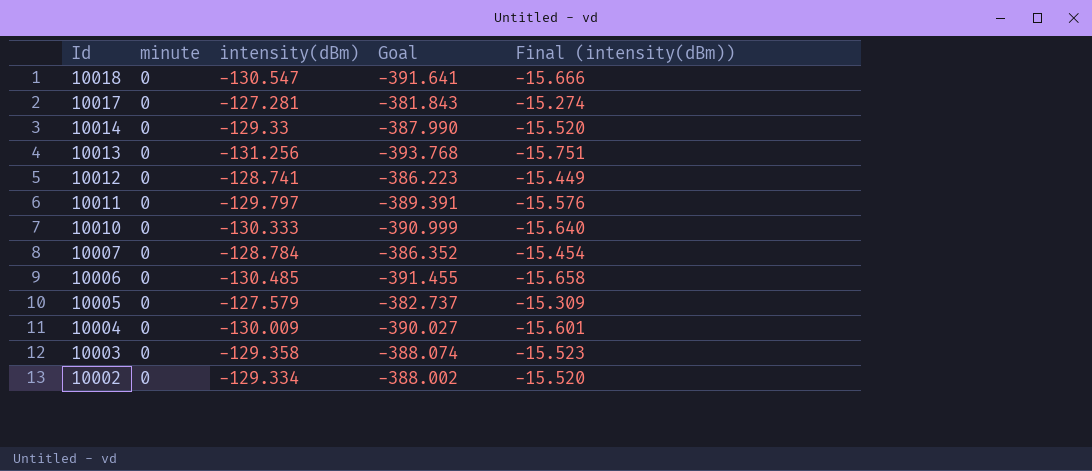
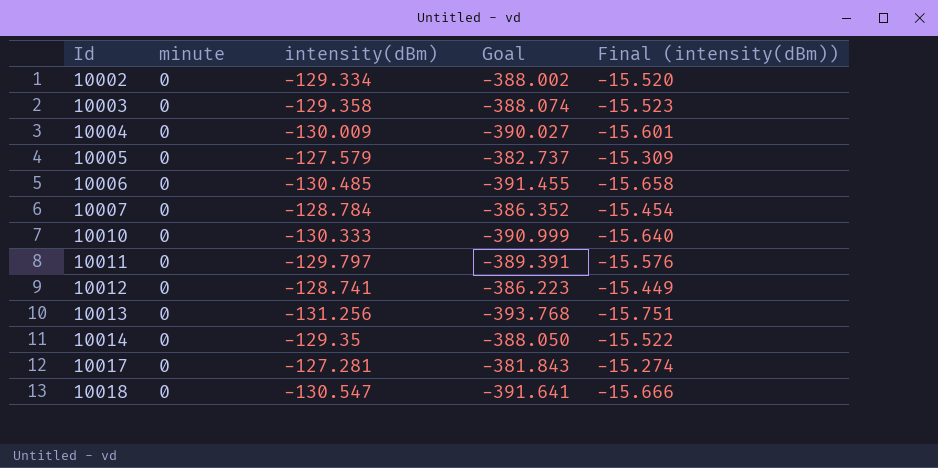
row order: Id descending -> Id ascending
10014 | intensity(dBm): -129.33 -> -129.35
10014 | Goal: -387.990 -> -388.050
10014 | Final (intensity(dBm)): -15.520 -> -15.522

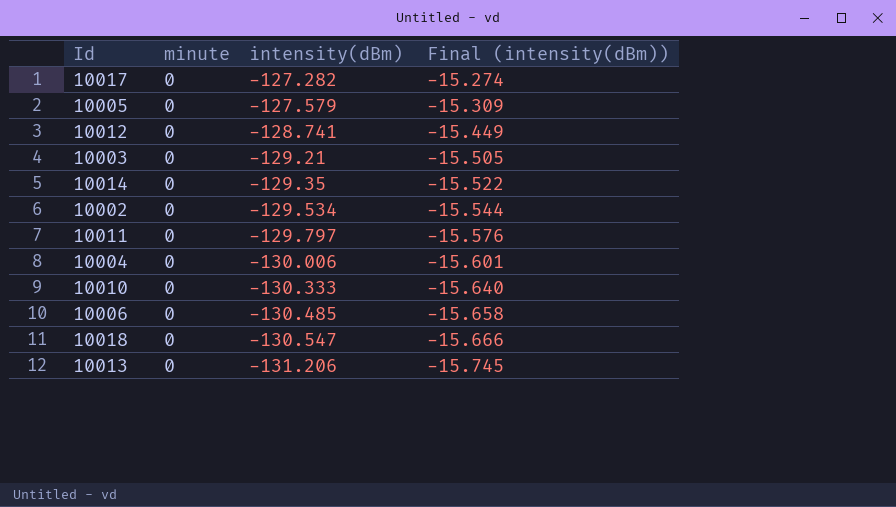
row order: Id ascending -> intensity(dBm) descending
column Goal | formula: [intensity(dBm)] * 3 -> none
row 10007: 0 | -128.784 | -386.352 | -15.454 -> none
10017 | intensity(dBm): -127.281 -> -127.282
10003 | intensity(dBm): -129.358 -> -129.21
10003 | Final (intensity(dBm)): -15.523 -> -15.505
10002 | intensity(dBm): -129.334 -> -129.534
10002 | Final (intensity(dBm)): -15.520 -> -15.544
10004 | intensity(dBm): -130.009 -> -130.006
10013 | intensity(dBm): -131.256 -> -131.206
10013 | Final (intensity(dBm)): -15.751 -> -15.745

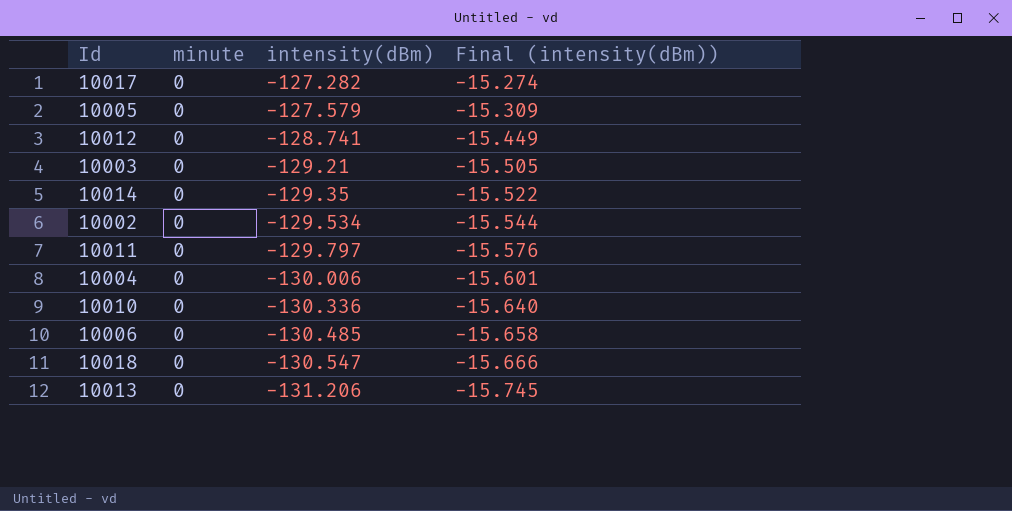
10010 | intensity(dBm): -130.333 -> -130.336

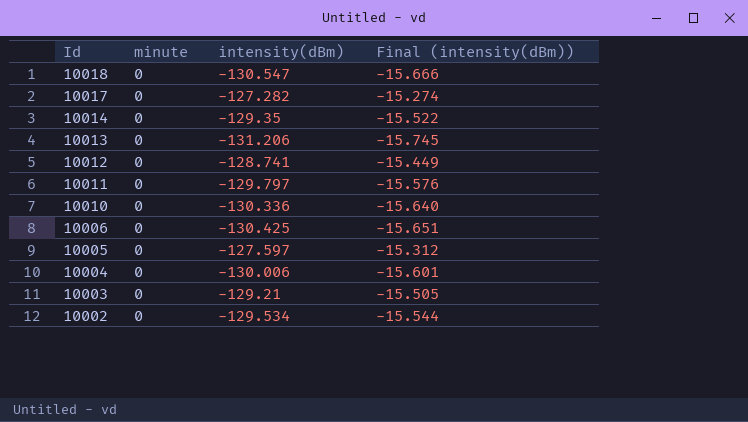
row order: intensity(dBm) descending -> Id descending
10006 | intensity(dBm): -130.485 -> -130.425
10006 | Final (intensity(dBm)): -15.658 -> -15.651
10005 | intensity(dBm): -127.579 -> -127.597
10005 | Final (intensity(dBm)): -15.309 -> -15.312

